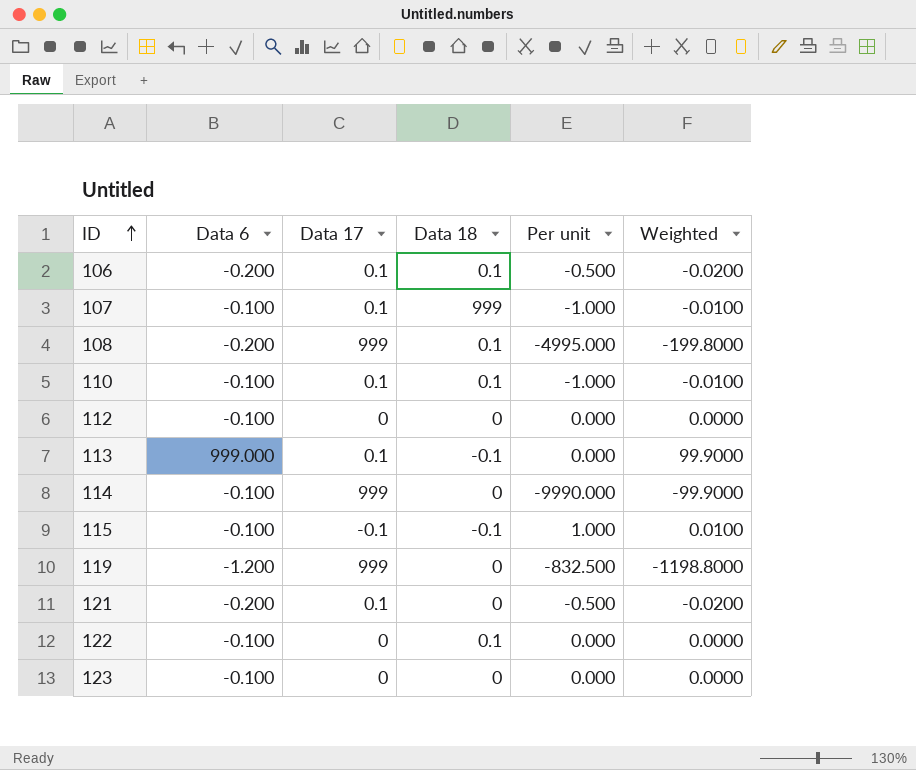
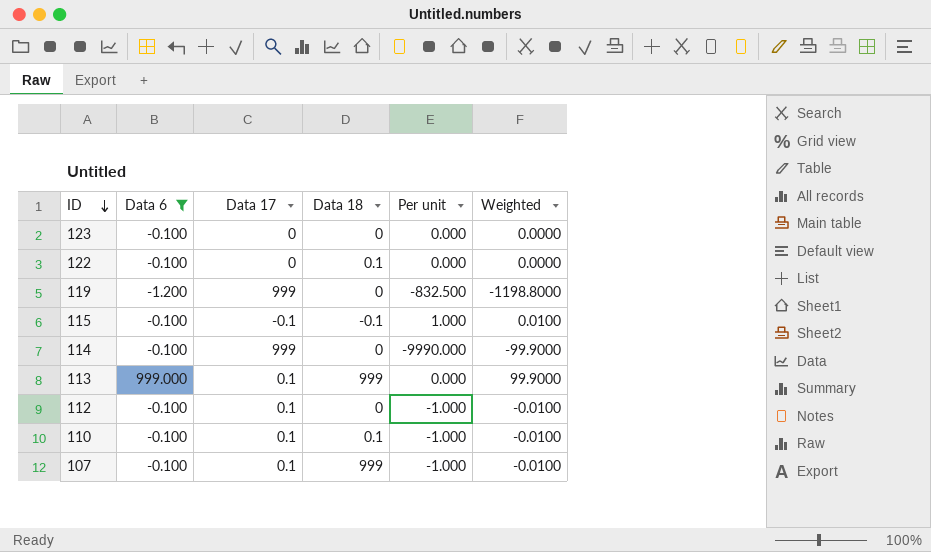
filter: none -> Data 6 != -0.200
row order: ID ascending -> ID descending
113 | Data 18: -0.1 -> 999
112 | Data 17: 0 -> 0.1
112 | Per unit: 0.000 -> -1.000
112 | Weighted: 0.0000 -> -0.0100

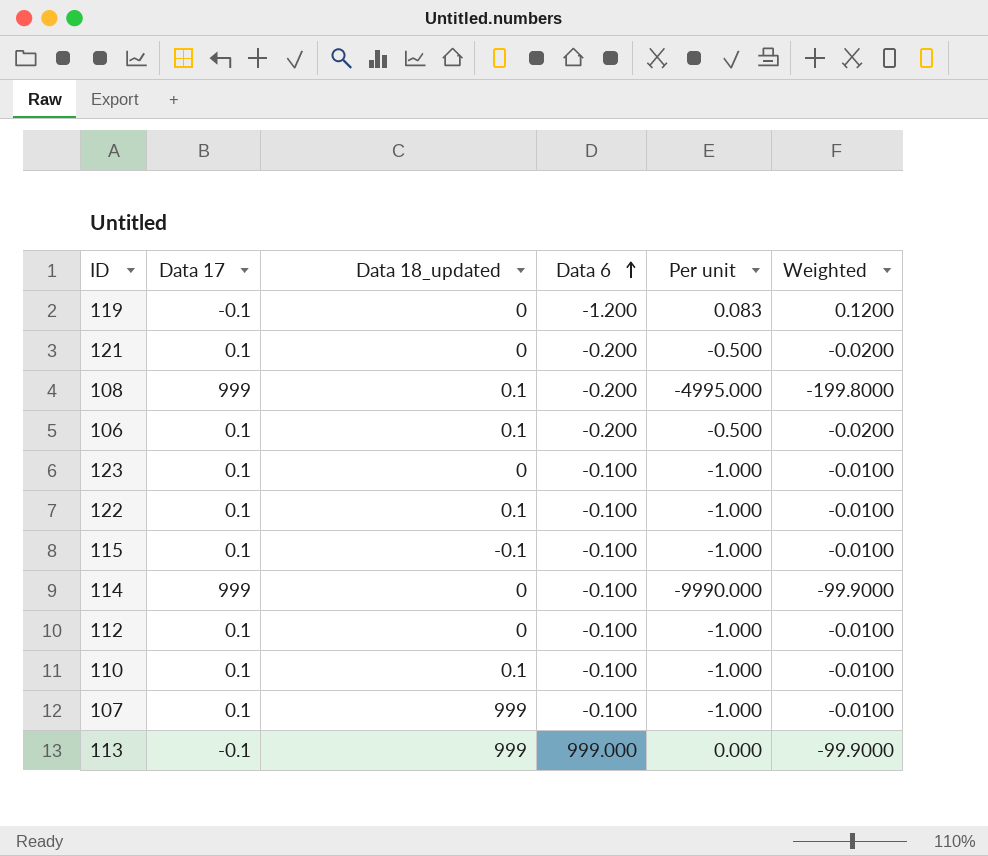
filter: Data 6 != -0.200 -> none
row order: ID descending -> Data 6 ascending
column name: Data 18 -> Data 18_updated
column Data 6 | position: 2 -> 4
119 | Data 17: 999 -> -0.1
119 | Per unit: -832.500 -> 0.083
119 | Weighted: -1198.8000 -> 0.1200
123 | Data 17: 0 -> 0.1
123 | Per unit: 0.000 -> -1.000
123 | Weighted: 0.0000 -> -0.0100
122 | Data 17: 0 -> 0.1
122 | Per unit: 0.000 -> -1.000
122 | Weighted: 0.0000 -> -0.0100
115 | Data 17: -0.1 -> 0.1
115 | Per unit: 1.000 -> -1.000
115 | Weighted: 0.0100 -> -0.0100
113 | Data 17: 0.1 -> -0.1
113 | Weighted: 99.9000 -> -99.9000

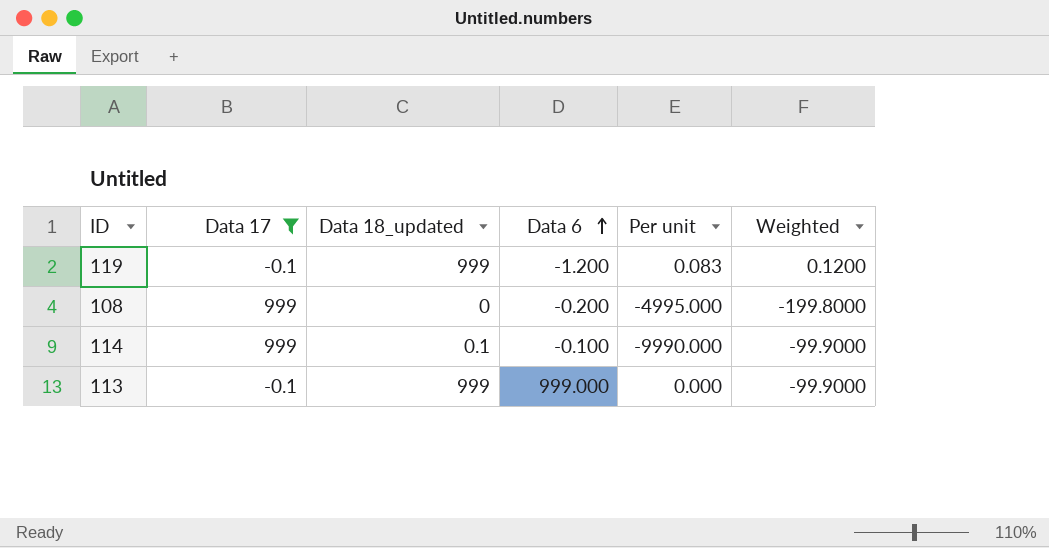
filter: none -> Data 17 != 0.1
119 | Data 18_updated: 0 -> 999
108 | Data 18_updated: 0.1 -> 0
114 | Data 18_updated: 0 -> 0.1

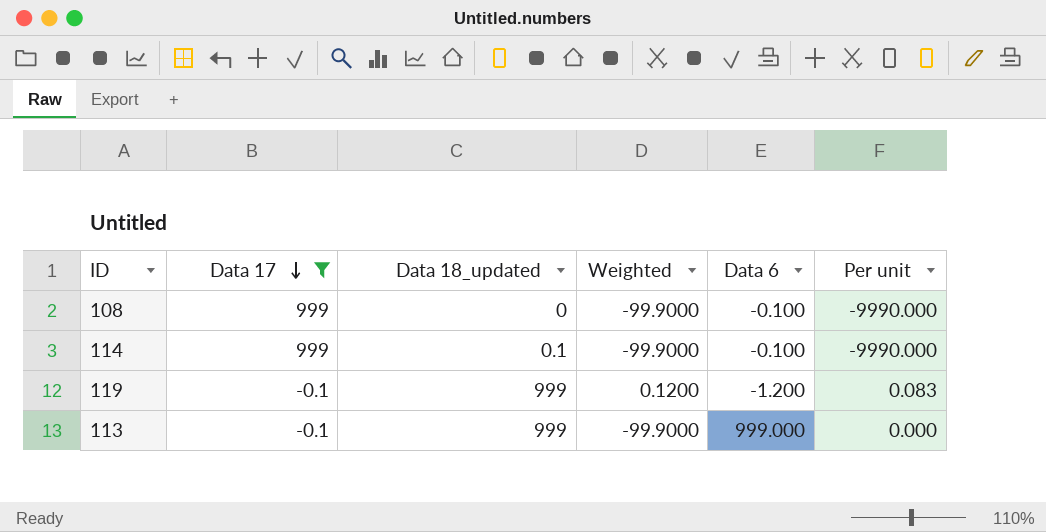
row order: Data 6 ascending -> Data 17 descending
column Weighted | position: 6 -> 4
108 | Weighted: -199.8000 -> -99.9000
108 | Data 6: -0.200 -> -0.100
108 | Per unit: -4995.000 -> -9990.000

